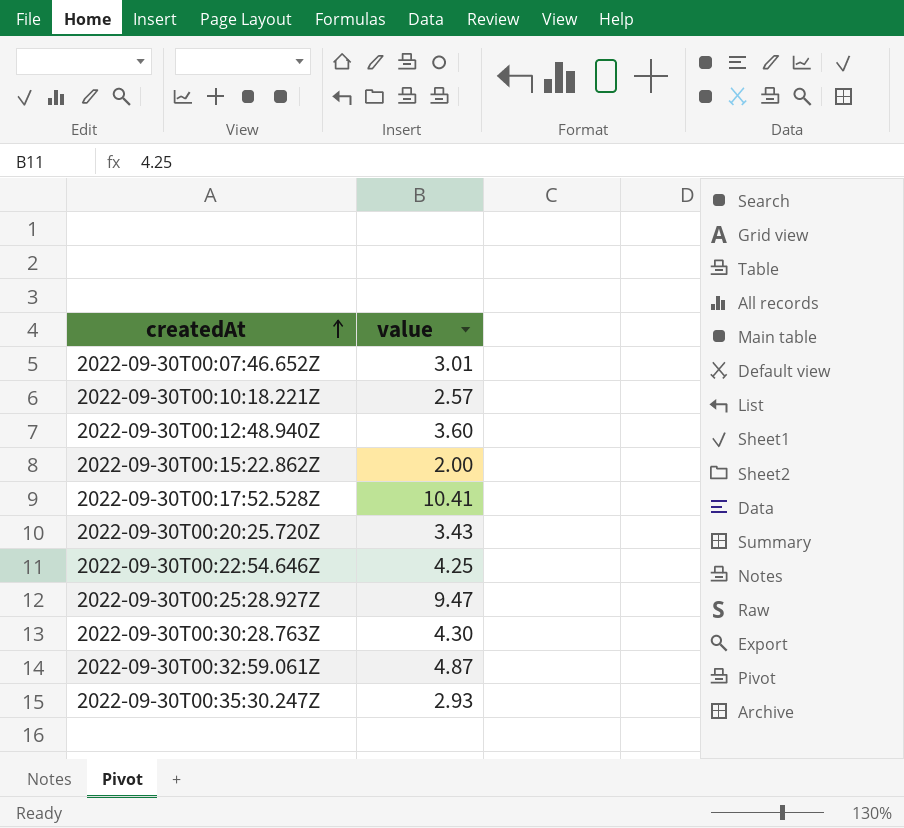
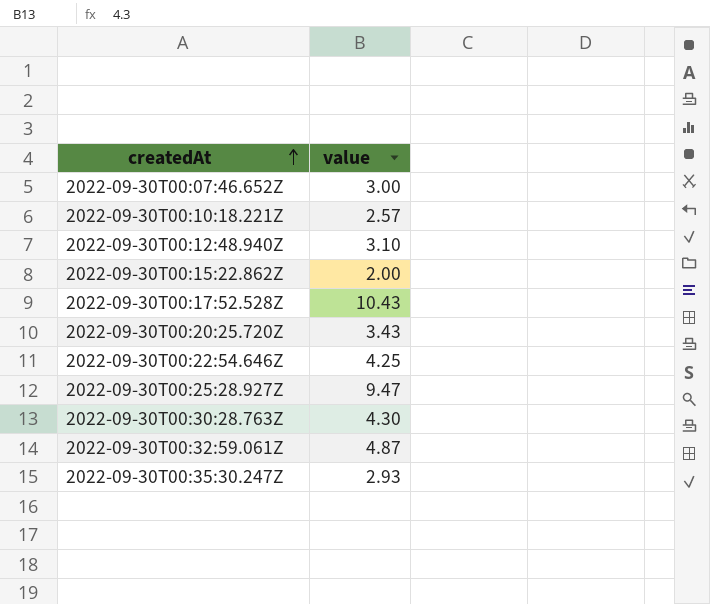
2022-09-30T00:07:46.652Z | value: 3.01 -> 3.00
2022-09-30T00:12:48.940Z | value: 3.60 -> 3.10
2022-09-30T00:17:52.528Z | value: 10.41 -> 10.43

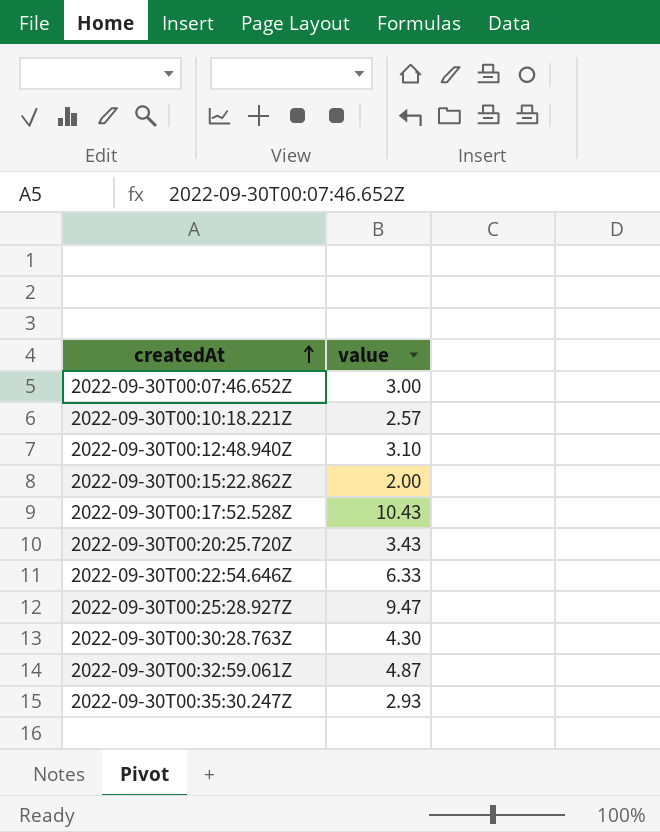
2022-09-30T00:22:54.646Z | value: 4.25 -> 6.33

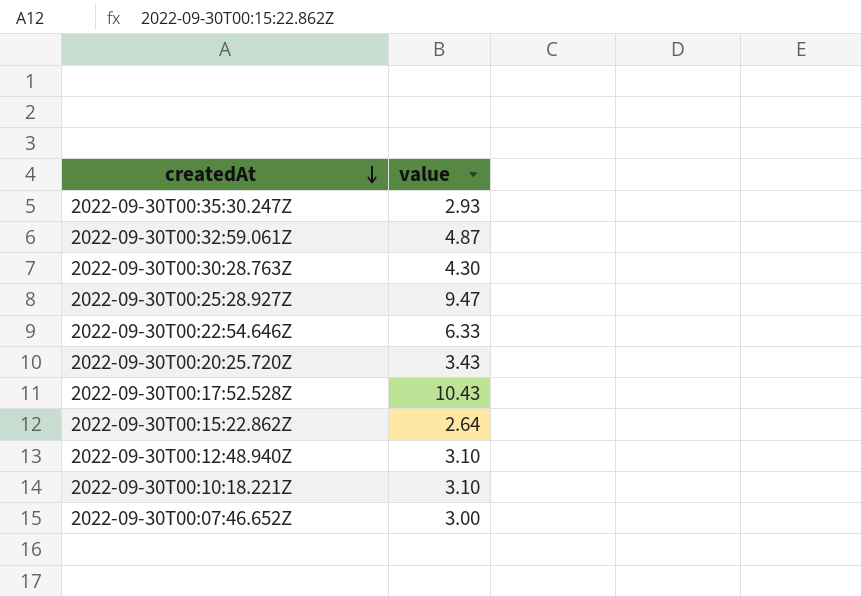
row order: createdAt ascending -> createdAt descending
2022-09-30T00:15:22.862Z | value: 2.00 -> 2.64
2022-09-30T00:10:18.221Z | value: 2.57 -> 3.10

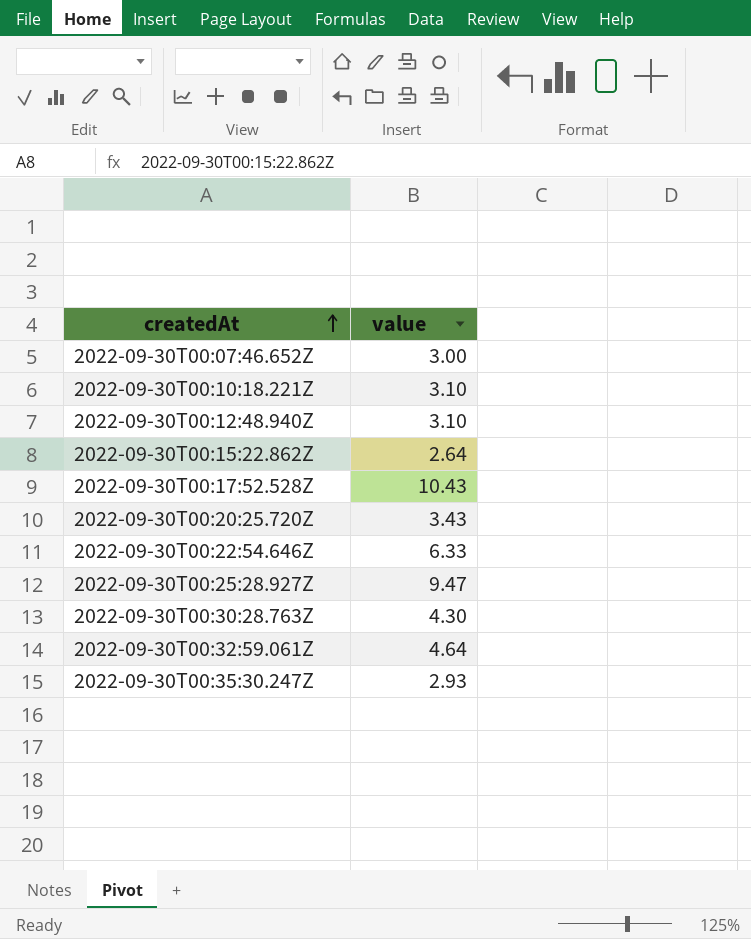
row order: createdAt descending -> createdAt ascending
2022-09-30T00:32:59.061Z | value: 4.87 -> 4.64

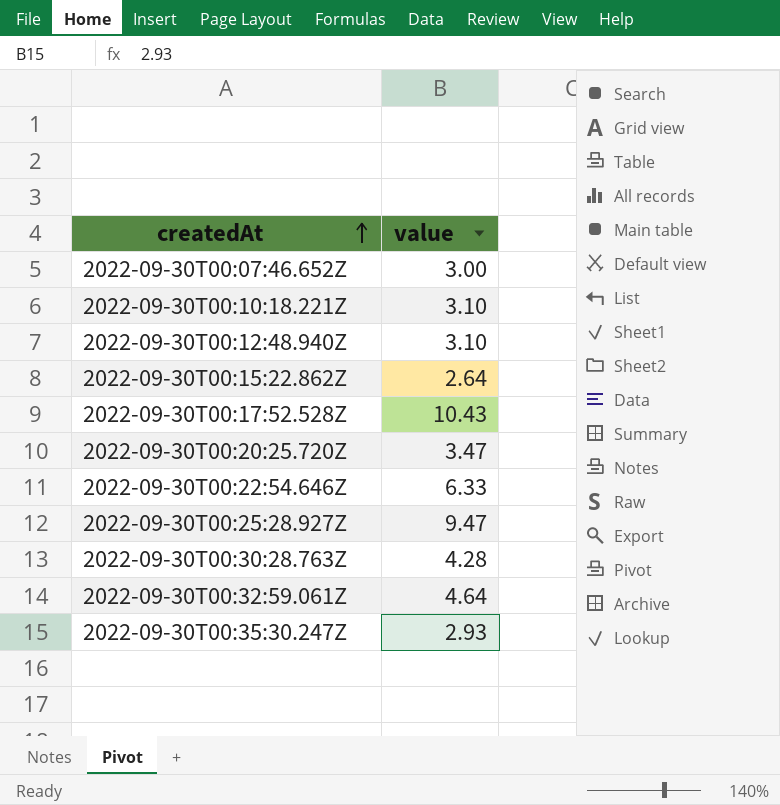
2022-09-30T00:20:25.720Z | value: 3.43 -> 3.47
2022-09-30T00:30:28.763Z | value: 4.30 -> 4.28

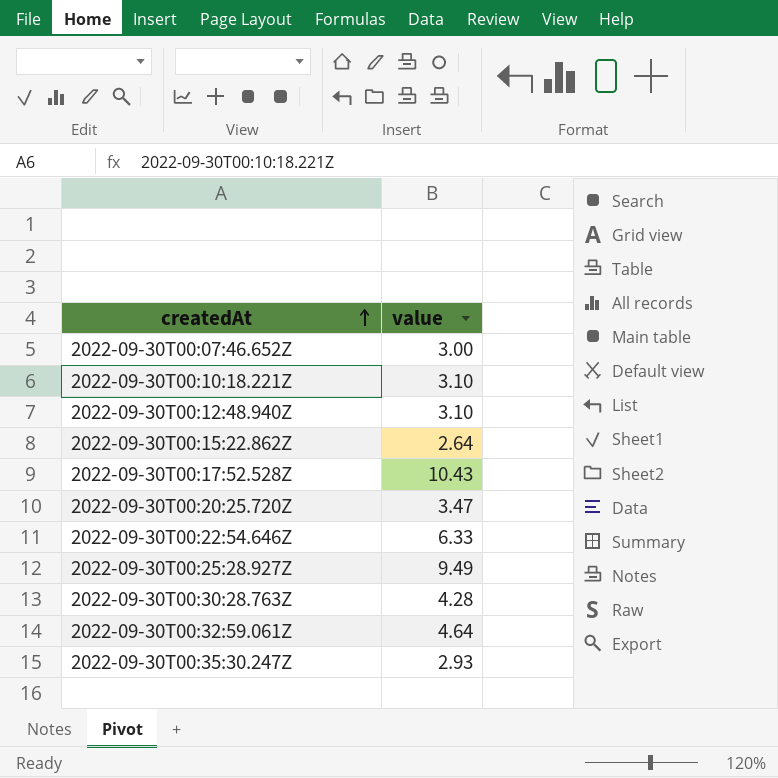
2022-09-30T00:25:28.927Z | value: 9.47 -> 9.49

